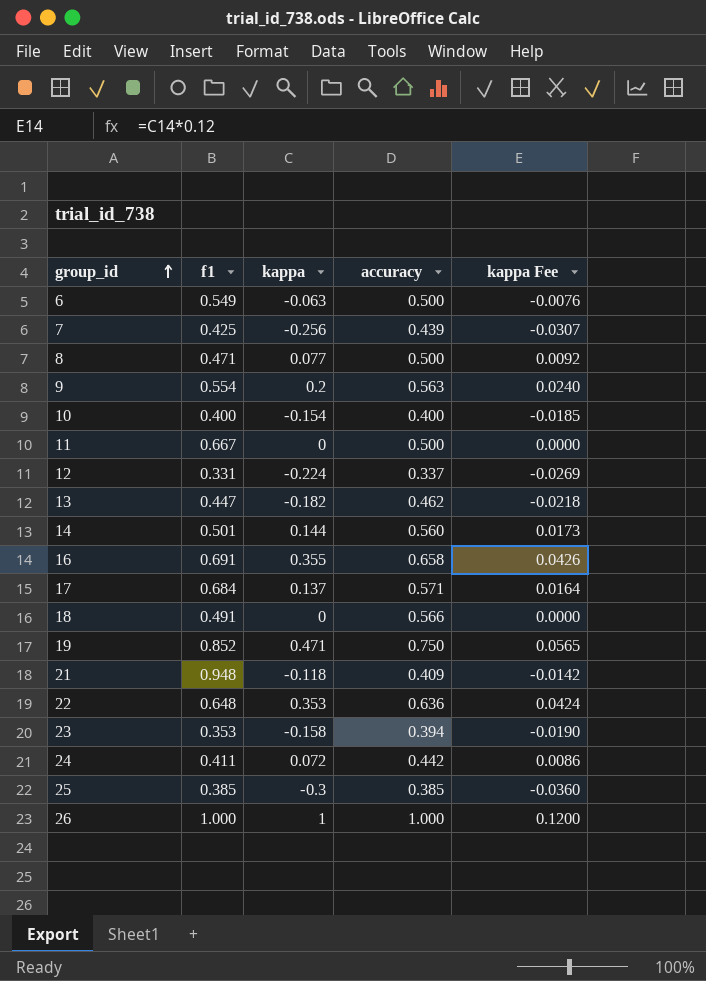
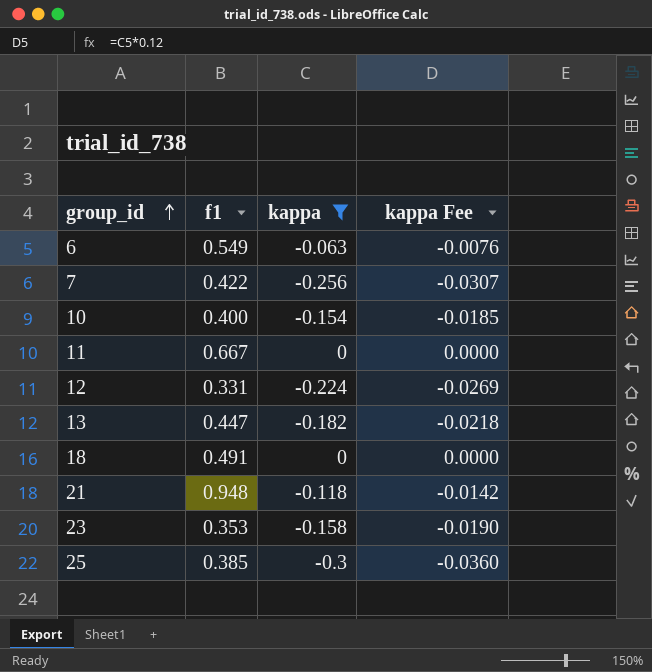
filter: none -> kappa <= 0
column accuracy | position: 4 -> none
7 | f1: 0.425 -> 0.422

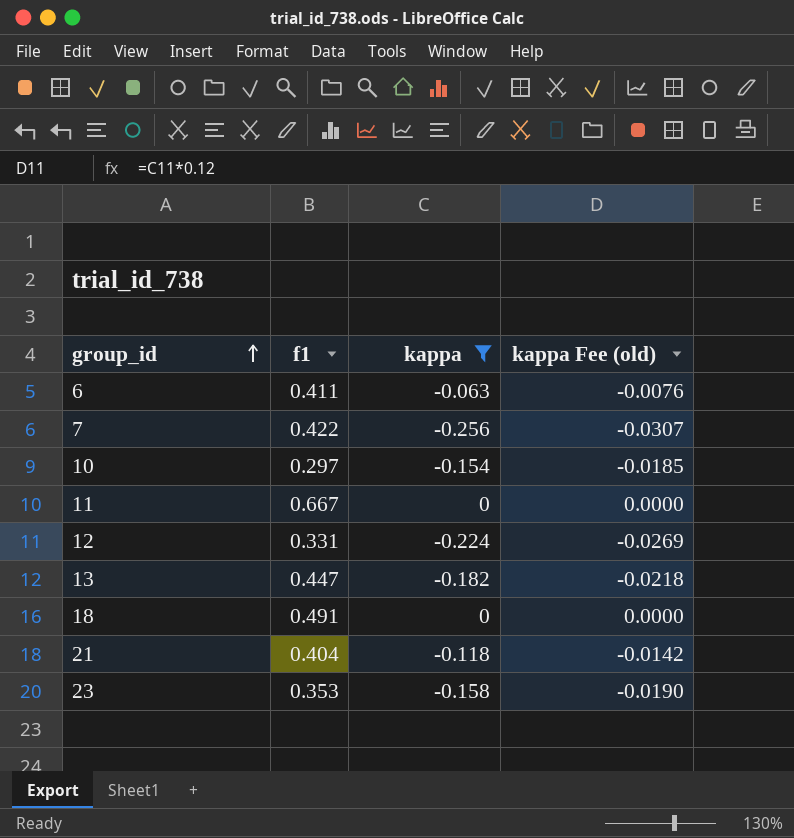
column name: kappa Fee -> kappa Fee (old)
row 25: 0.385 | -0.3 | -0.0360 -> none
6 | f1: 0.549 -> 0.411
10 | f1: 0.400 -> 0.297
21 | f1: 0.948 -> 0.404

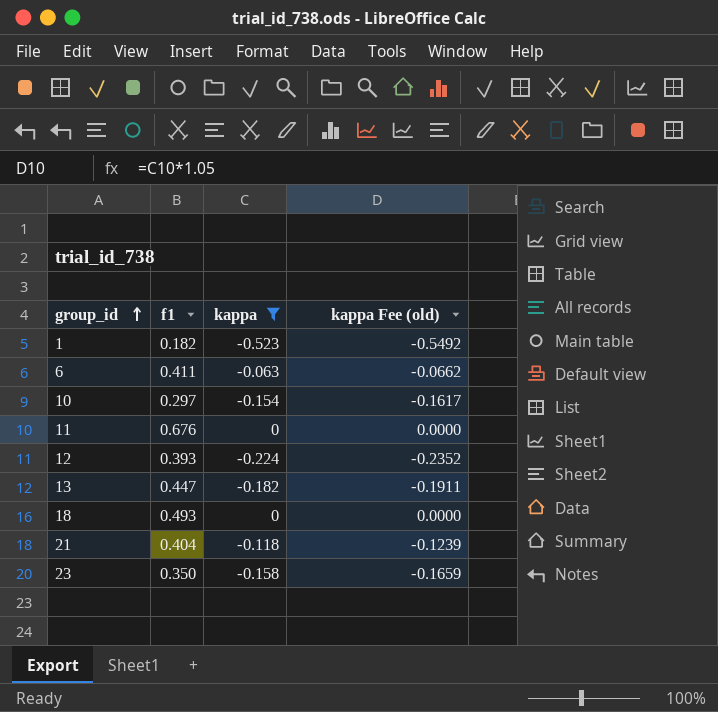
column kappa Fee (old) | formula: [kappa] * 0.12 -> [kappa] * 1.05
row 7: 0.422 | -0.256 | -0.0307 -> none
row 1: none -> 0.182 | -0.523 | -0.5492
11 | f1: 0.667 -> 0.676
12 | f1: 0.331 -> 0.393
18 | f1: 0.491 -> 0.493
23 | f1: 0.353 -> 0.350

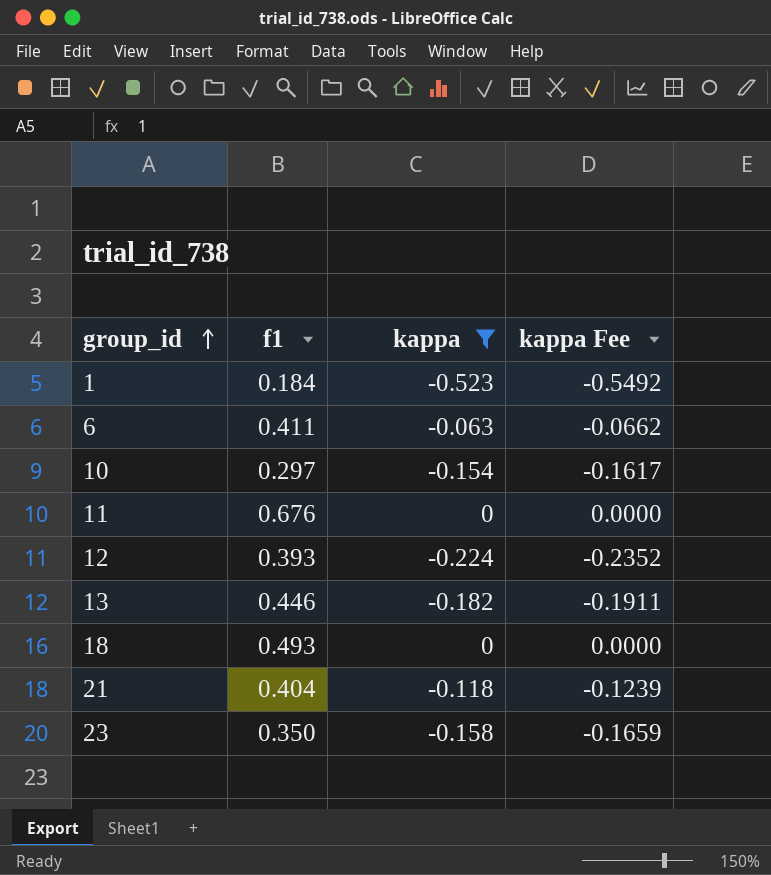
column name: kappa Fee (old) -> kappa Fee
1 | f1: 0.182 -> 0.184
13 | f1: 0.447 -> 0.446

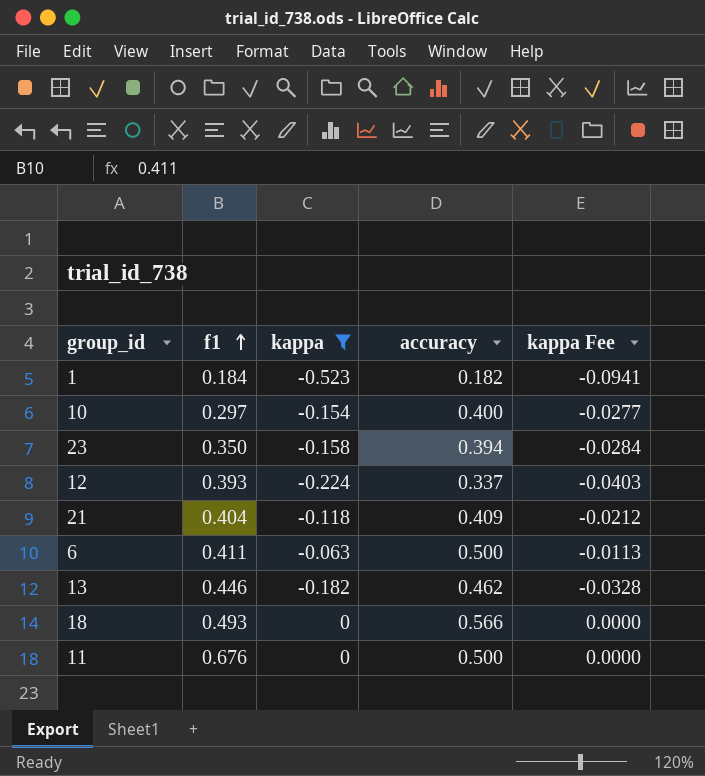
row order: group_id ascending -> f1 ascending
column accuracy | position: none -> 4
column kappa Fee | formula: [kappa] * 1.05 -> [kappa] * 0.18

